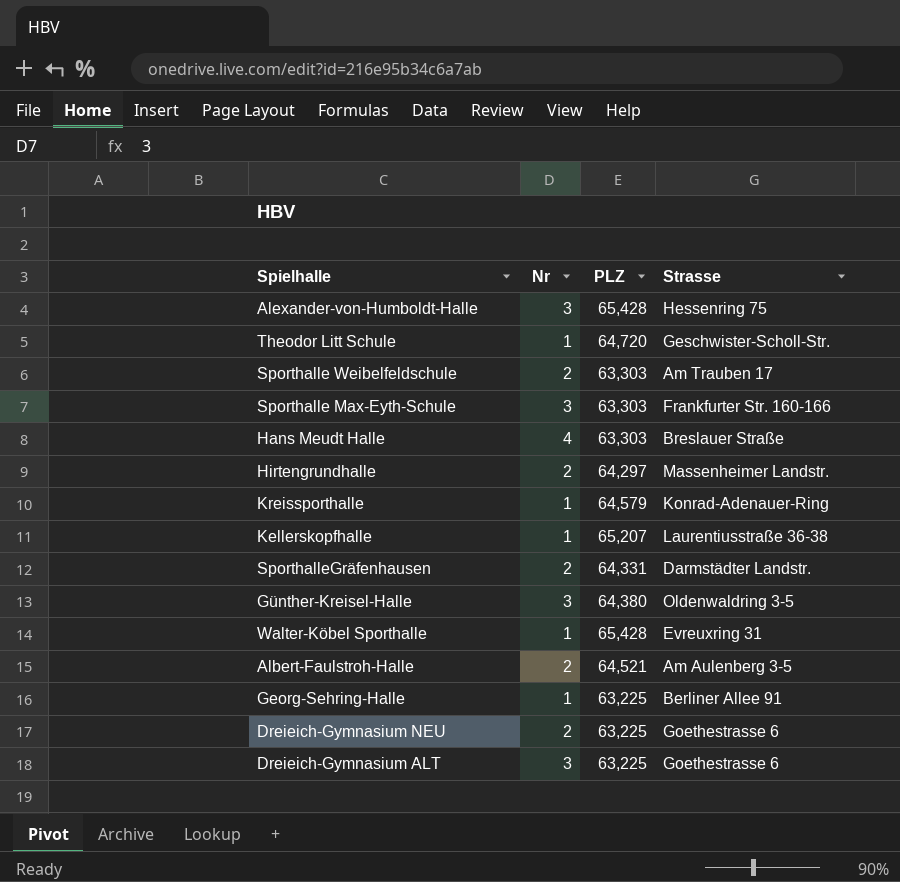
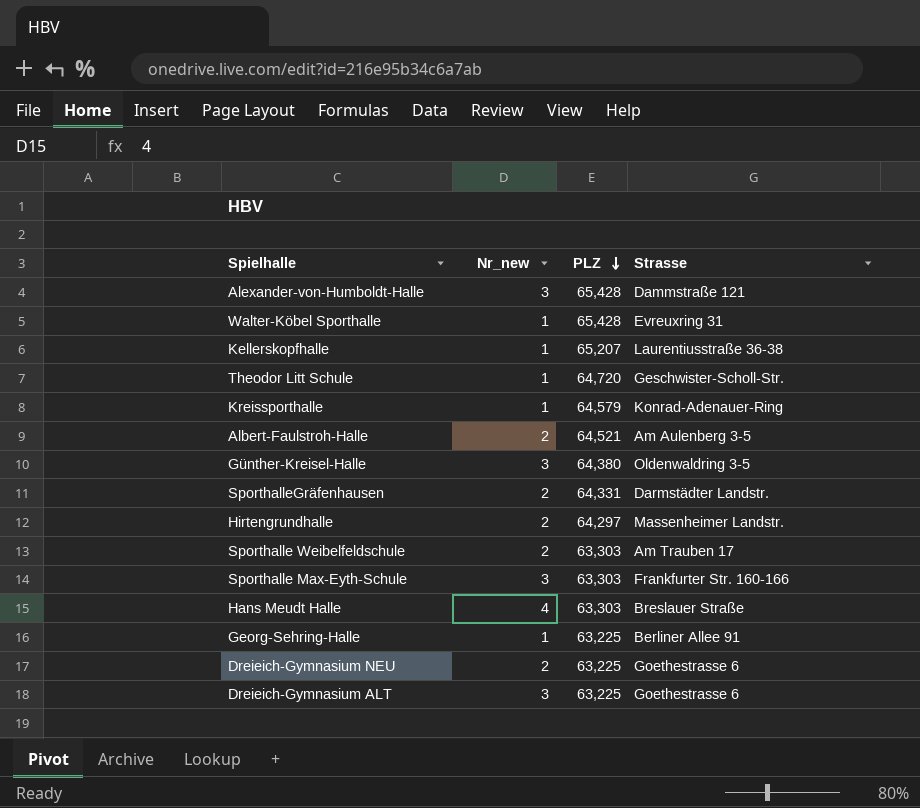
row order: none -> PLZ descending
column name: Nr -> Nr_new
Alexander-von-Humboldt-Halle | Strasse: Hessenring 75 -> Dammstraße 121

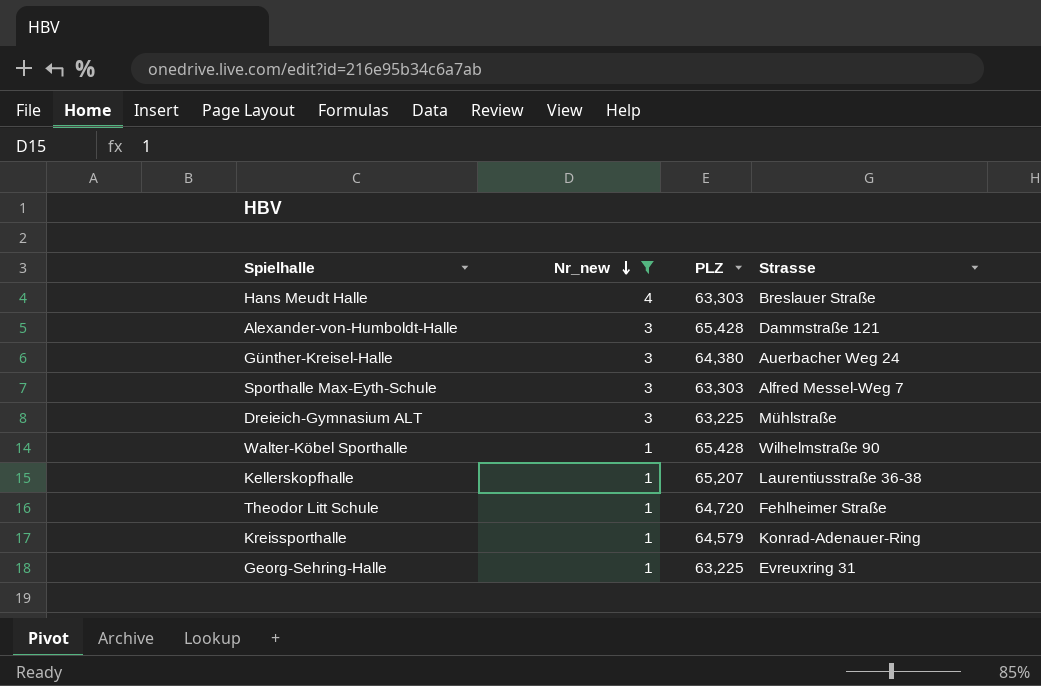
filter: none -> Nr_new != 2
row order: PLZ descending -> Nr_new descending
Günther-Kreisel-Halle | Strasse: Oldenwaldring 3-5 -> Auerbacher Weg 24
Sporthalle Max-Eyth-Schule | Strasse: Frankfurter Str. 160-166 -> Alfred Messel-Weg 7
Dreieich-Gymnasium ALT | Strasse: Goethestrasse 6 -> Mühlstraße
Walter-Köbel Sporthalle | Strasse: Evreuxring 31 -> Wilhelmstraße 90
Theodor Litt Schule | Strasse: Geschwister-Scholl-Str. -> Fehlheimer Straße
Georg-Sehring-Halle | Strasse: Berliner Allee 91 -> Evreuxring 31

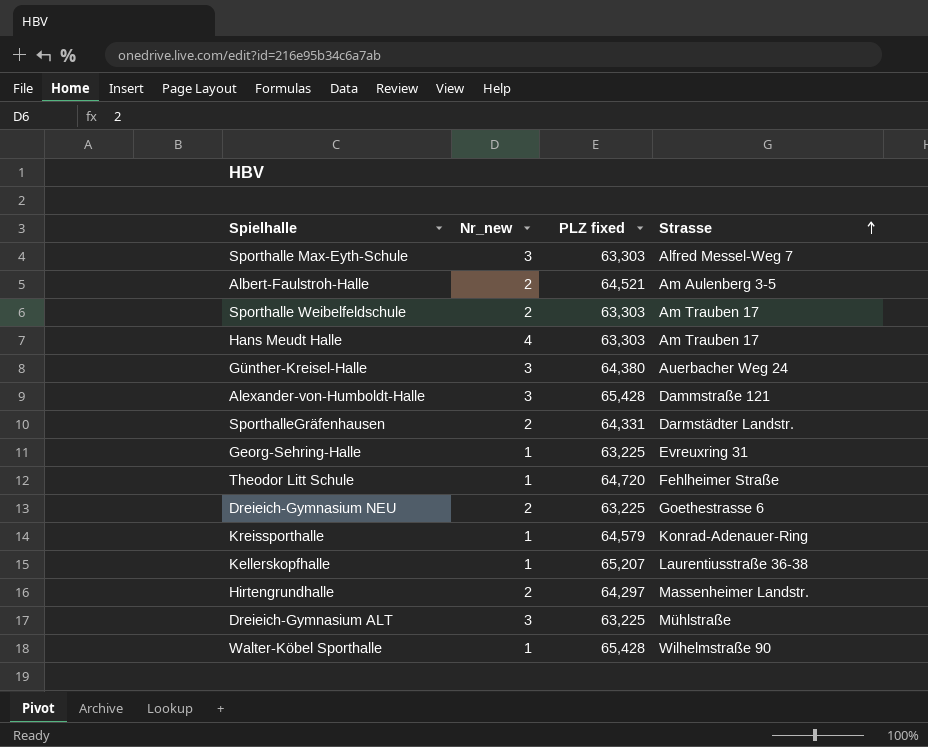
filter: Nr_new != 2 -> none
row order: Nr_new descending -> Strasse ascending
column name: PLZ -> PLZ fixed
Hans Meudt Halle | Strasse: Breslauer Straße -> Am Trauben 17

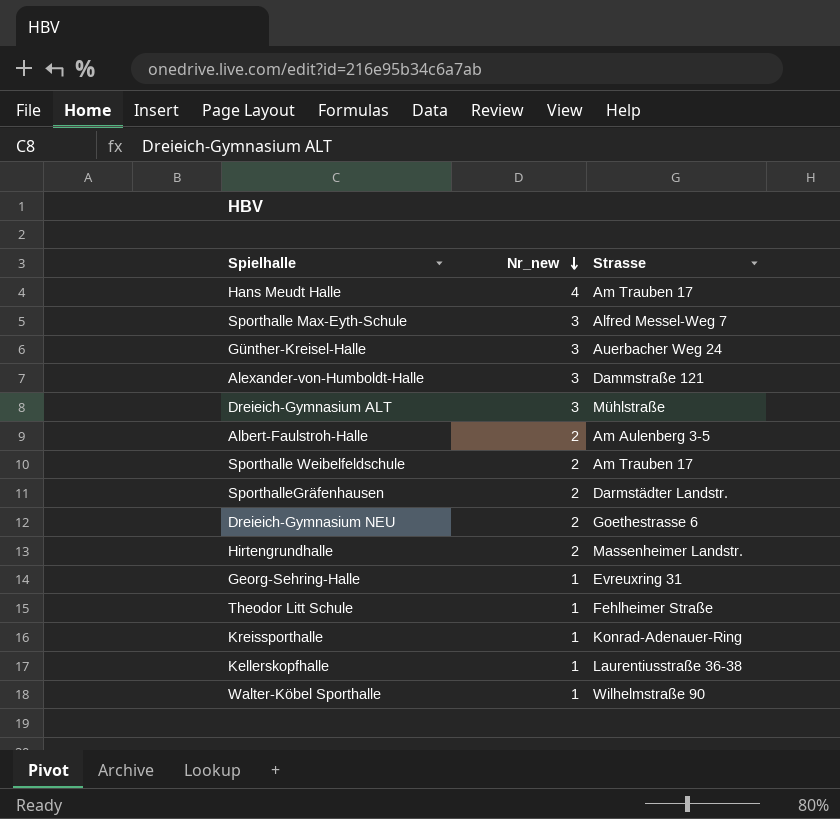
row order: Strasse ascending -> Nr_new descending
column PLZ fixed | position: 3 -> none

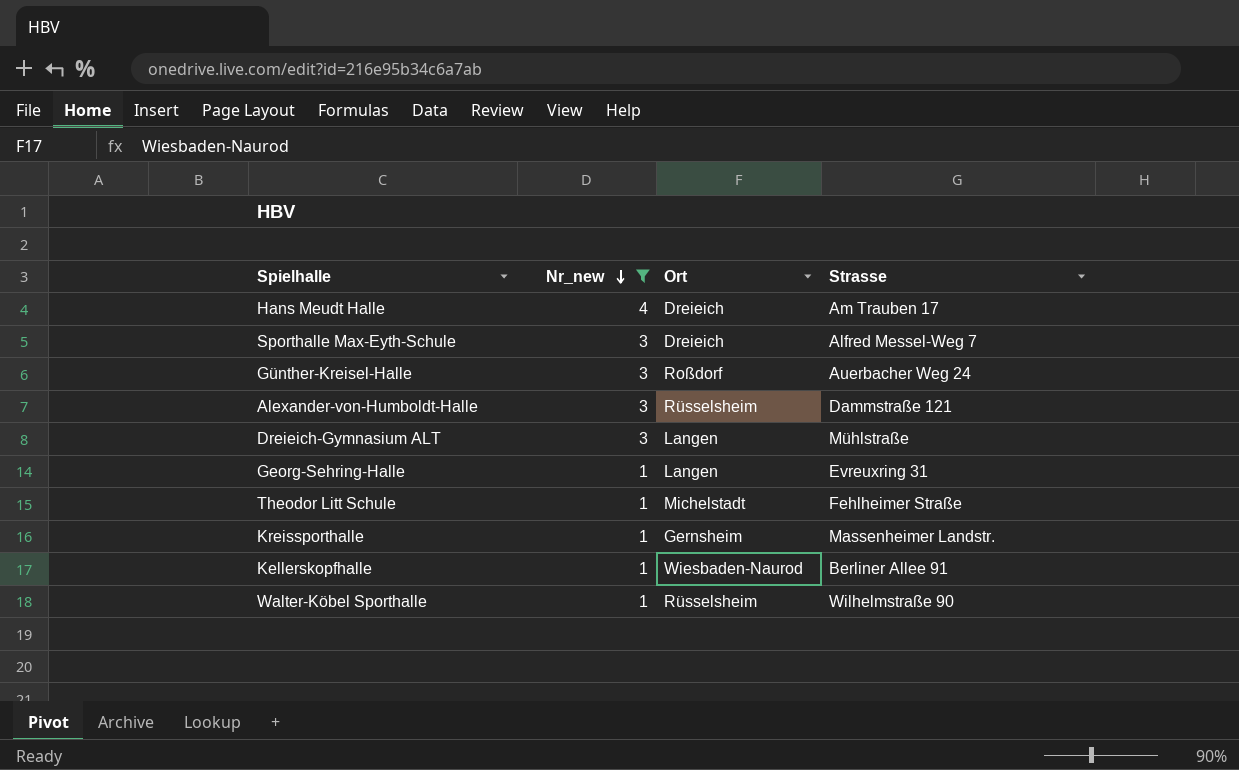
filter: none -> Nr_new != 2
column Ort | position: none -> 3
Kreissporthalle | Strasse: Konrad-Adenauer-Ring -> Massenheimer Landstr.
Kellerskopfhalle | Strasse: Laurentiusstraße 36-38 -> Berliner Allee 91

